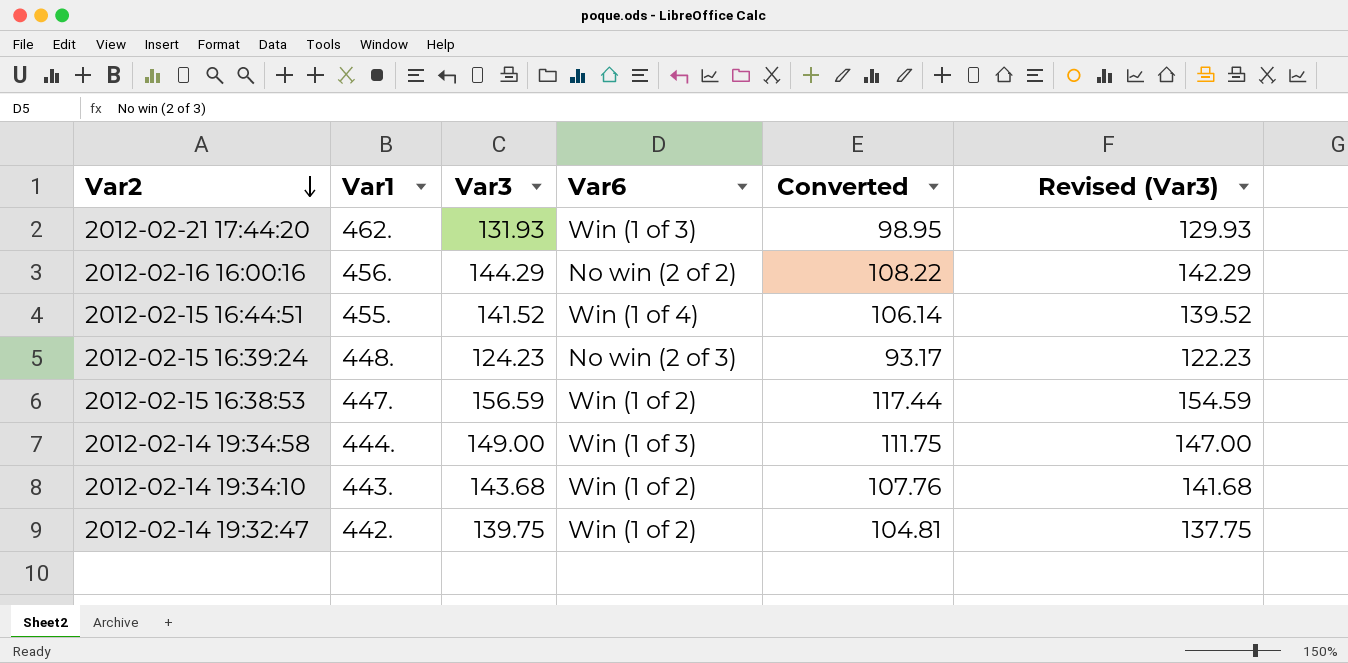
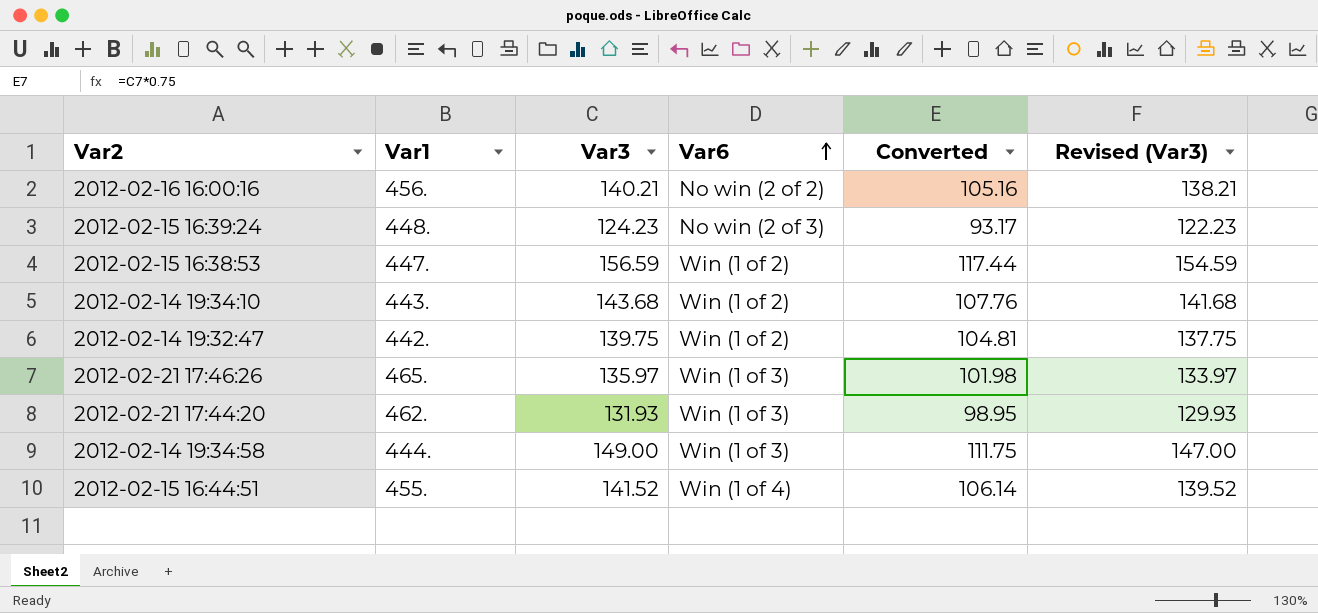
row order: Var2 descending -> Var6 ascending
2012-02-16 16:00:16 | Var3: 144.29 -> 140.21
2012-02-16 16:00:16 | Converted: 108.22 -> 105.16
2012-02-16 16:00:16 | Revised (Var3): 142.29 -> 138.21
row 2012-02-21 17:46:26: none -> 465. | 135.97 | Win (1 of 3) | 101.98 | 133.97

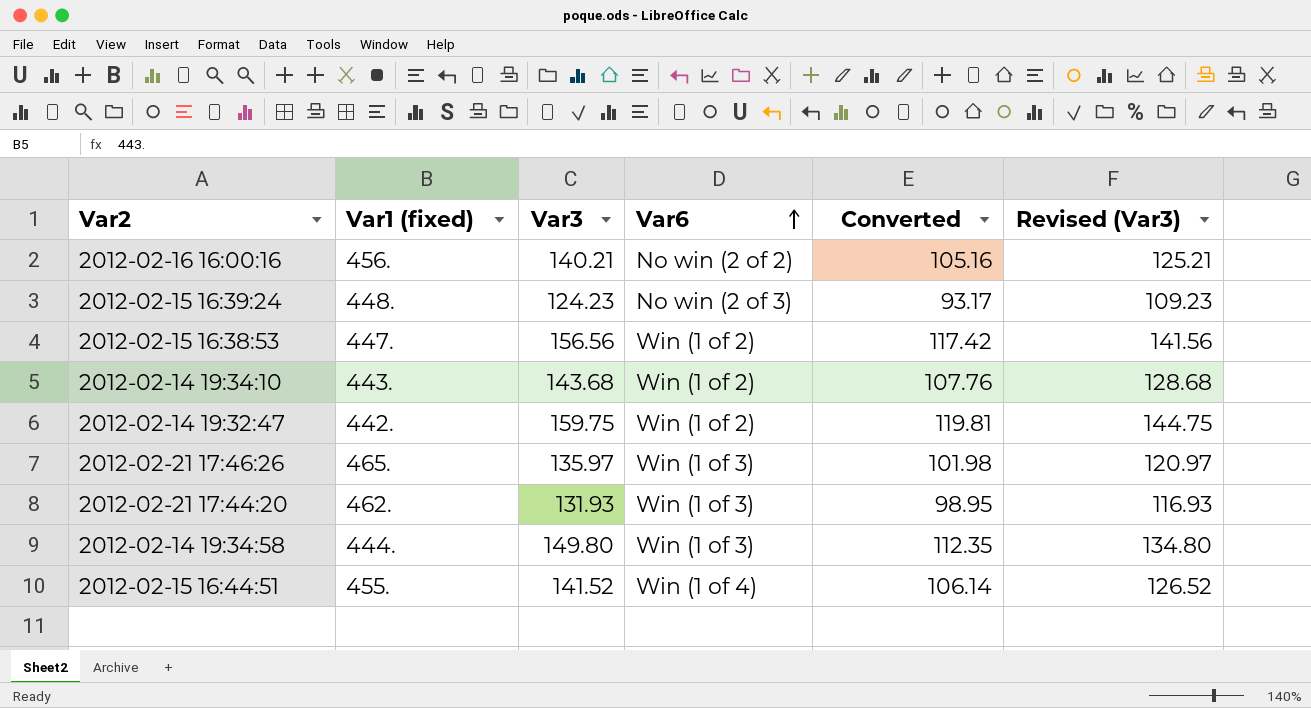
column name: Var1 -> Var1 (fixed)
column Revised (Var3) | formula: [Var3] - 2 -> [Var3] - 15
2012-02-15 16:38:53 | Var3: 156.59 -> 156.56
2012-02-15 16:38:53 | Converted: 117.44 -> 117.42
2012-02-14 19:32:47 | Var3: 139.75 -> 159.75
2012-02-14 19:32:47 | Converted: 104.81 -> 119.81
2012-02-14 19:34:58 | Var3: 149.00 -> 149.80
2012-02-14 19:34:58 | Converted: 111.75 -> 112.35

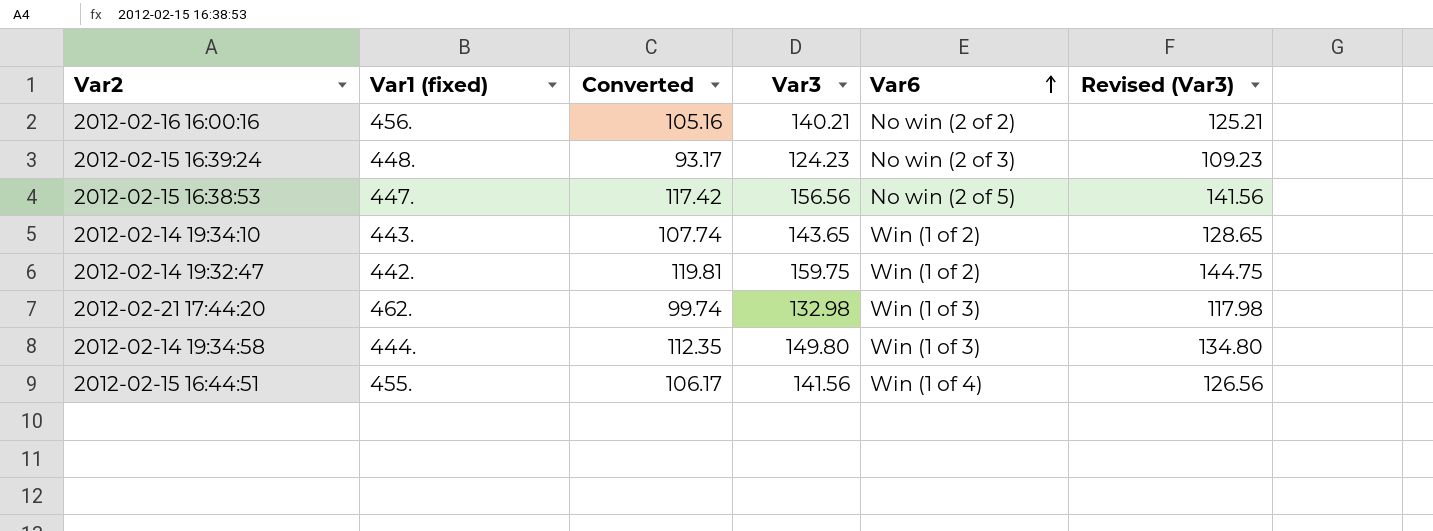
column Converted | position: 5 -> 3
row 2012-02-21 17:46:26: 465. | 135.97 | Win (1 of 3) | 101.98 | 120.97 -> none
2012-02-15 16:38:53 | Var6: Win (1 of 2) -> No win (2 of 5)
2012-02-14 19:34:10 | Converted: 107.76 -> 107.74
2012-02-14 19:34:10 | Var3: 143.68 -> 143.65
2012-02-14 19:34:10 | Revised (Var3): 128.68 -> 128.65
2012-02-21 17:44:20 | Converted: 98.95 -> 99.74
2012-02-21 17:44:20 | Var3: 131.93 -> 132.98
2012-02-21 17:44:20 | Revised (Var3): 116.93 -> 117.98
2012-02-15 16:44:51 | Converted: 106.14 -> 106.17
2012-02-15 16:44:51 | Var3: 141.52 -> 141.56
2012-02-15 16:44:51 | Revised (Var3): 126.52 -> 126.56

